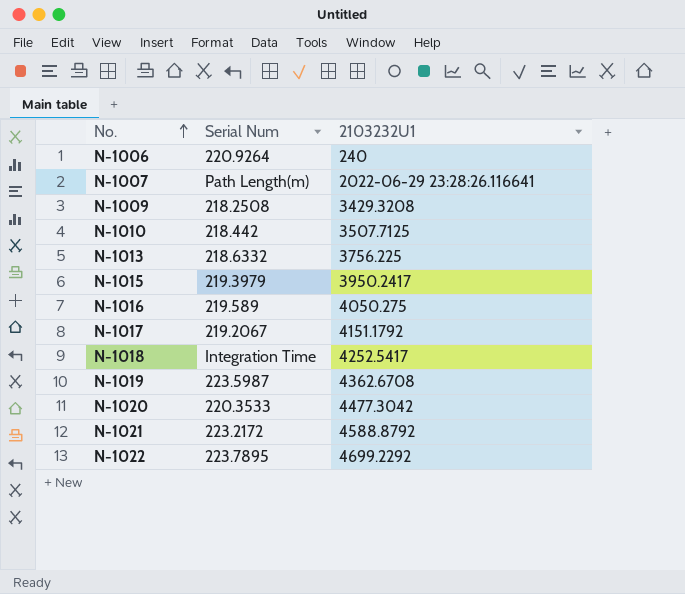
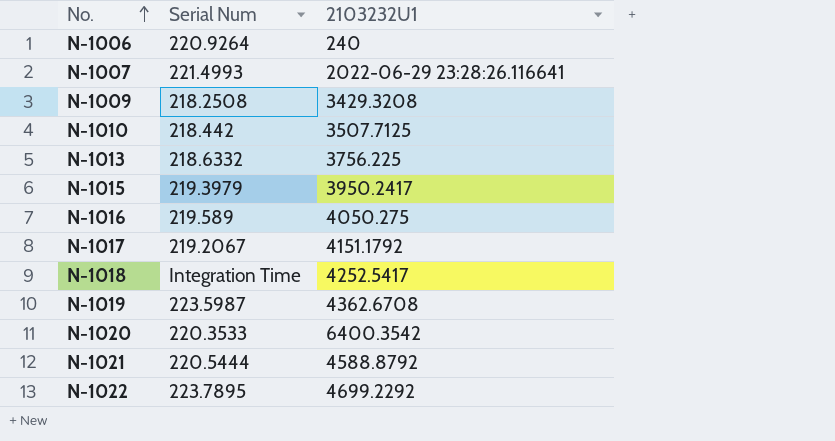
N-1007 | Serial Num: Path Length(m) -> 221.4993
N-1020 | 2103232U1: 4477.3042 -> 6400.3542
N-1021 | Serial Num: 223.2172 -> 220.5444

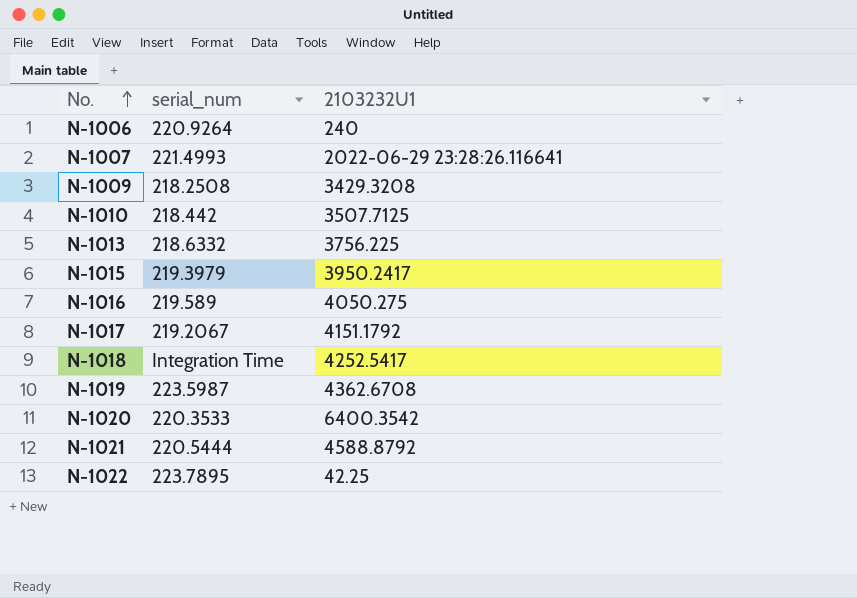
column name: Serial Num -> serial_num
N-1022 | 2103232U1: 4699.2292 -> 42.25

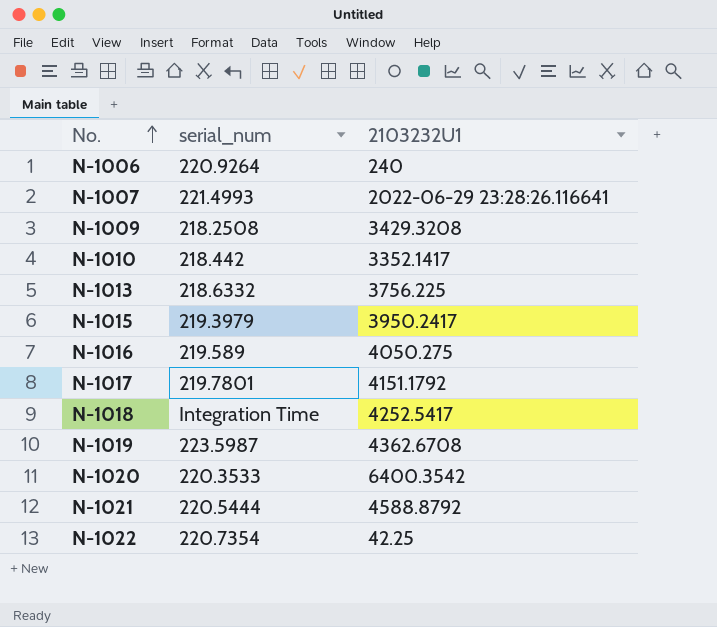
N-1010 | 2103232U1: 3507.7125 -> 3352.1417
N-1017 | serial_num: 219.2067 -> 219.7801
N-1022 | serial_num: 223.7895 -> 220.7354

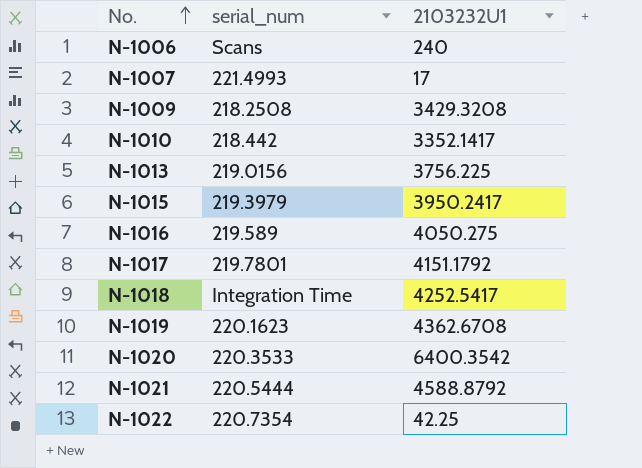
N-1006 | serial_num: 220.9264 -> Scans
N-1007 | 2103232U1: 2022-06-29 23:28:26.116641 -> 17
N-1013 | serial_num: 218.6332 -> 219.0156
N-1019 | serial_num: 223.5987 -> 220.1623

